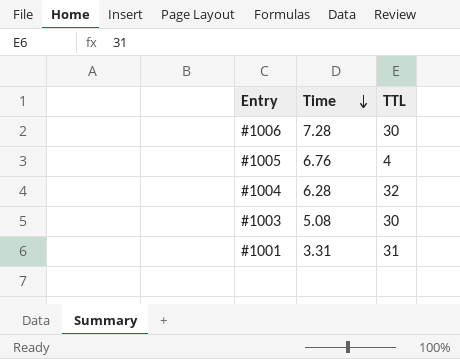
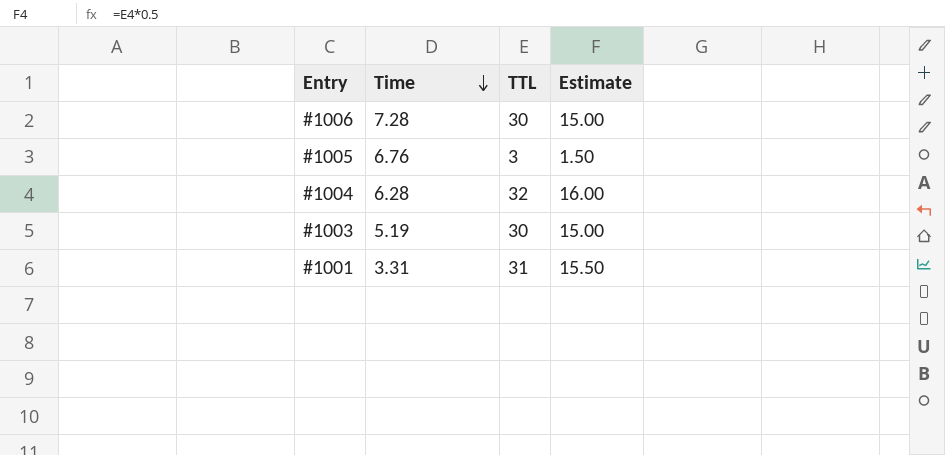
column Estimate | formula: none -> [TTL] * 0.5
#1005 | TTL: 4 -> 3
#1003 | Time: 5.08 -> 5.19

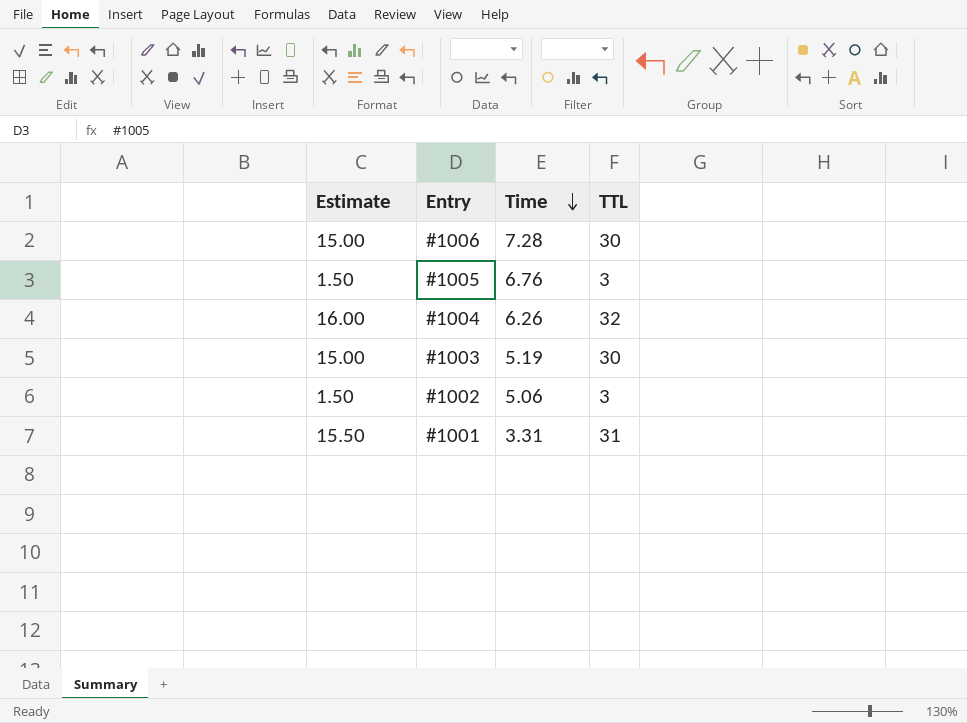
column Estimate | position: 4 -> 1
#1004 | Time: 6.28 -> 6.26
row #1002: none -> 1.50 | 5.06 | 3

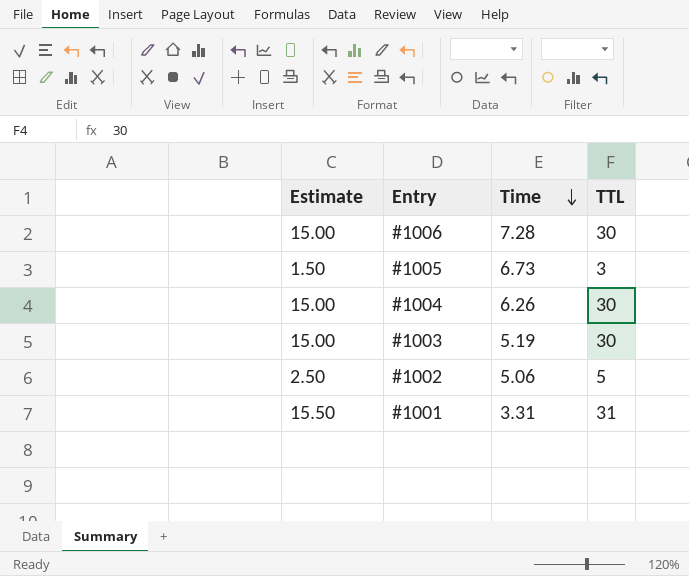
#1005 | Time: 6.76 -> 6.73
#1004 | Estimate: 16.00 -> 15.00
#1004 | TTL: 32 -> 30
#1002 | Estimate: 1.50 -> 2.50
#1002 | TTL: 3 -> 5

